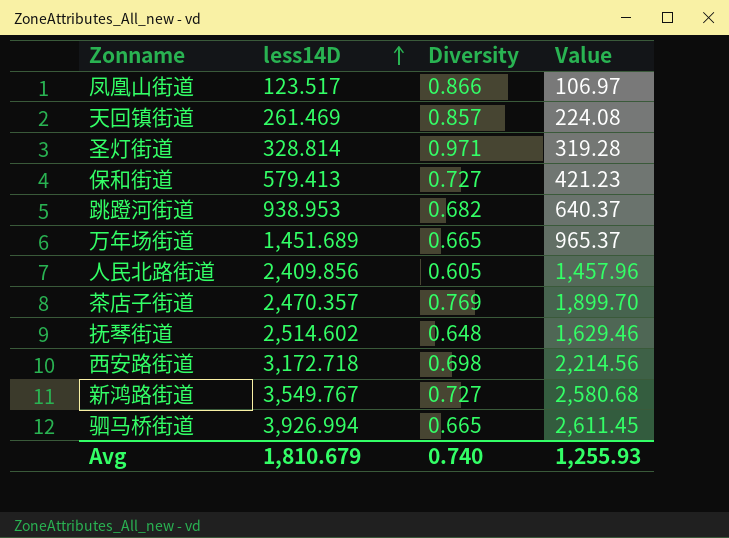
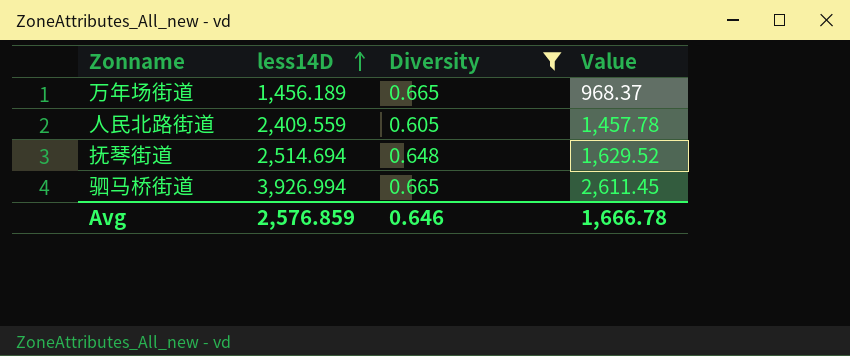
filter: none -> Diversity <= 0.665
万年场街道 | less14D: 1,451.689 -> 1,456.189
万年场街道 | Value: 965.37 -> 968.37
人民北路街道 | less14D: 2,409.856 -> 2,409.559
人民北路街道 | Value: 1,457.96 -> 1,457.78
抚琴街道 | less14D: 2,514.602 -> 2,514.694
抚琴街道 | Value: 1,629.46 -> 1,629.52
Avg | less14D: 1,810.679 -> 2,576.859
Avg | Diversity: 0.740 -> 0.646
Avg | Value: 1,255.93 -> 1,666.78

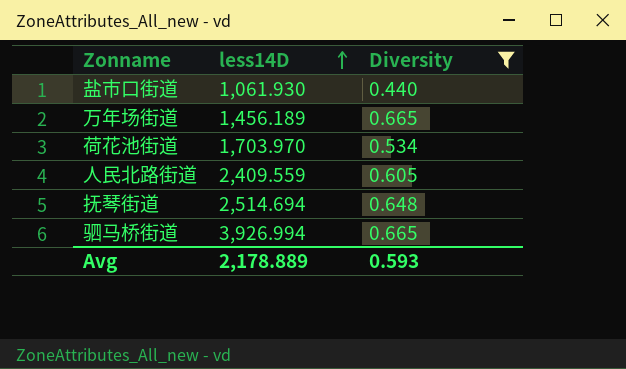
column Value | formula: [less14D] * [Diversity] -> none
row 盐市口街道: none -> 1,061.930 | 0.440
row 荷花池街道: none -> 1,703.970 | 0.534
Avg | less14D: 2,576.859 -> 2,178.889
Avg | Diversity: 0.646 -> 0.593

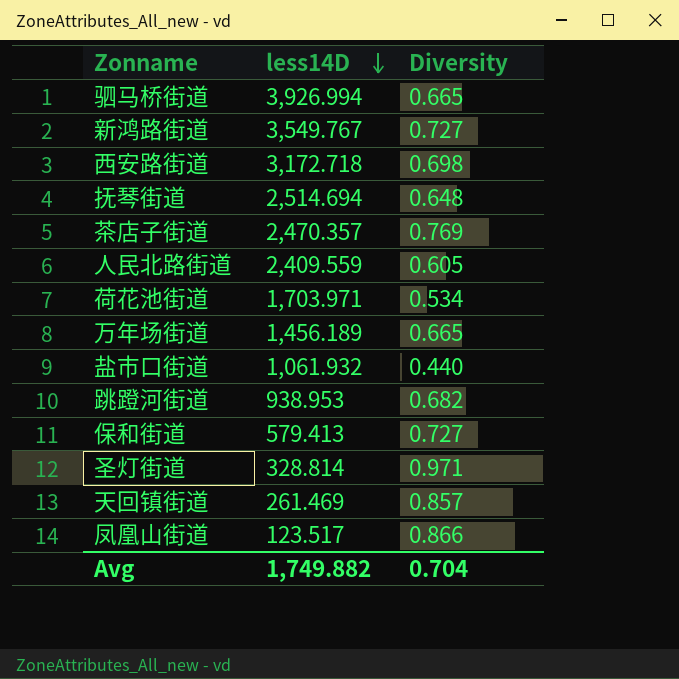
filter: Diversity <= 0.665 -> none
row order: less14D ascending -> less14D descending
荷花池街道 | less14D: 1,703.970 -> 1,703.971
盐市口街道 | less14D: 1,061.930 -> 1,061.932
Avg | less14D: 2,178.889 -> 1,749.882
Avg | Diversity: 0.593 -> 0.704

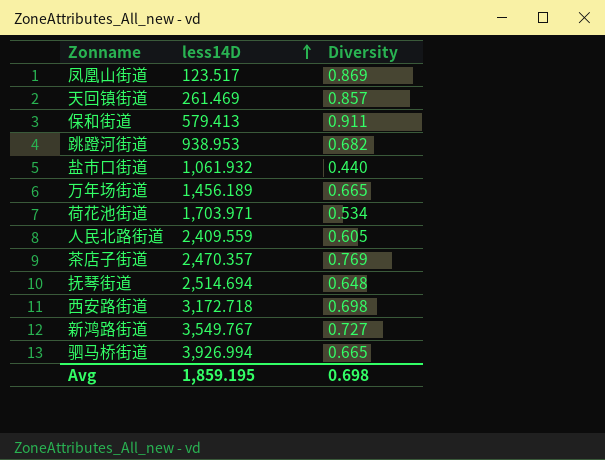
row order: less14D descending -> less14D ascending
row 圣灯街道: 328.814 | 0.971 -> none
凤凰山街道 | Diversity: 0.866 -> 0.869
保和街道 | Diversity: 0.727 -> 0.911
Avg | less14D: 1,749.882 -> 1,859.195
Avg | Diversity: 0.704 -> 0.698

